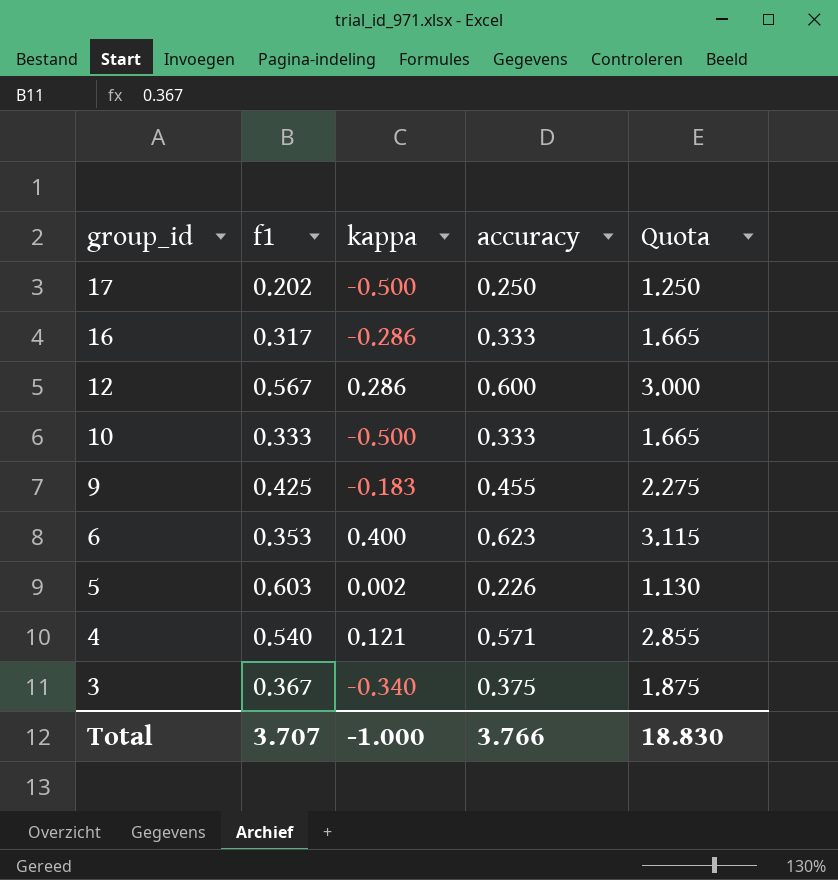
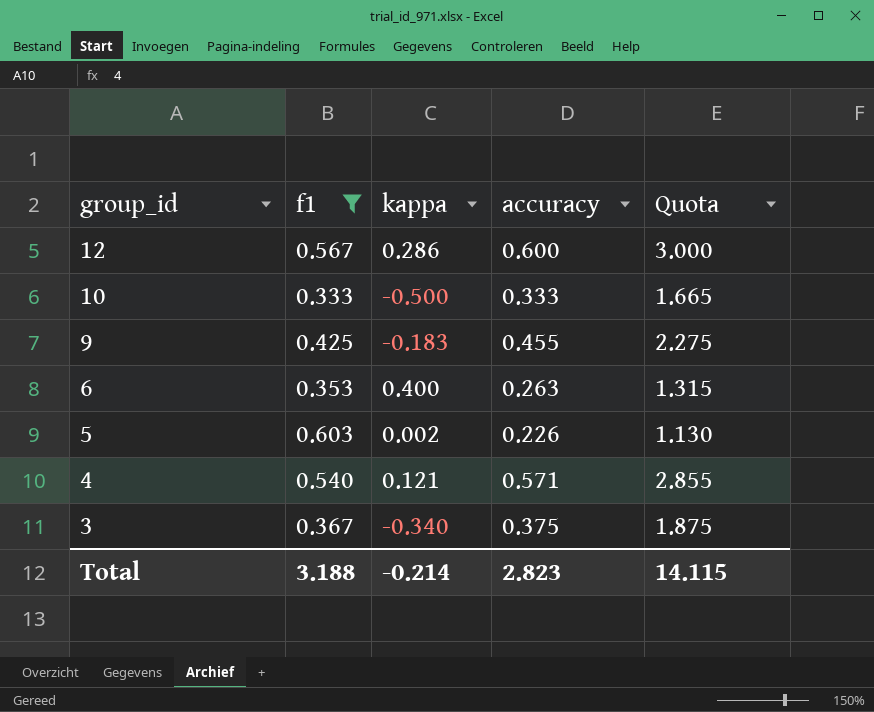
filter: none -> f1 >= 0.333
6 | accuracy: 0.623 -> 0.263
6 | Quota: 3.115 -> 1.315
Total | f1: 3.707 -> 3.188
Total | kappa: -1.000 -> -0.214
Total | accuracy: 3.766 -> 2.823
Total | Quota: 18.830 -> 14.115

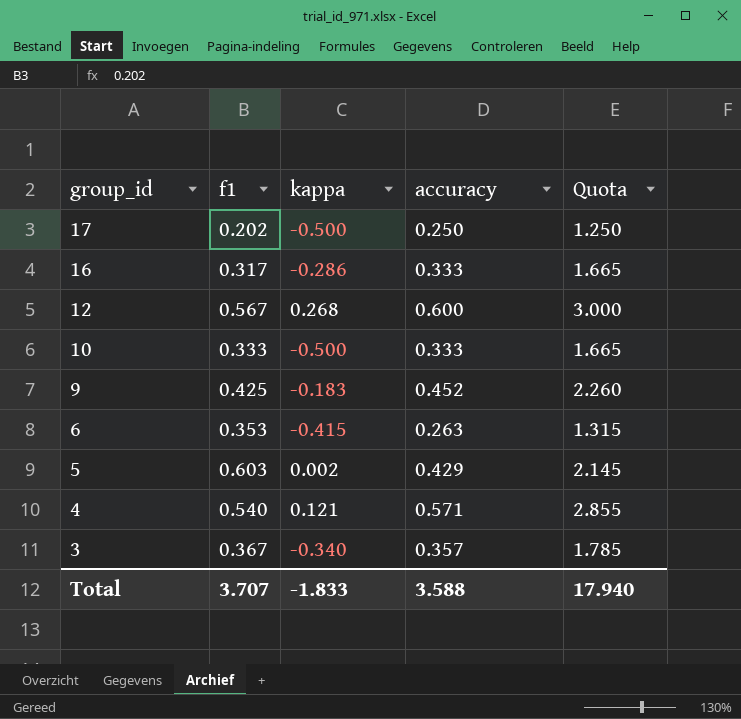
filter: f1 >= 0.333 -> none
12 | kappa: 0.286 -> 0.268
9 | accuracy: 0.455 -> 0.452
9 | Quota: 2.275 -> 2.260
6 | kappa: 0.400 -> -0.415
5 | accuracy: 0.226 -> 0.429
5 | Quota: 1.130 -> 2.145
3 | accuracy: 0.375 -> 0.357
3 | Quota: 1.875 -> 1.785
Total | f1: 3.188 -> 3.707
Total | kappa: -0.214 -> -1.833
Total | accuracy: 2.823 -> 3.588
Total | Quota: 14.115 -> 17.940

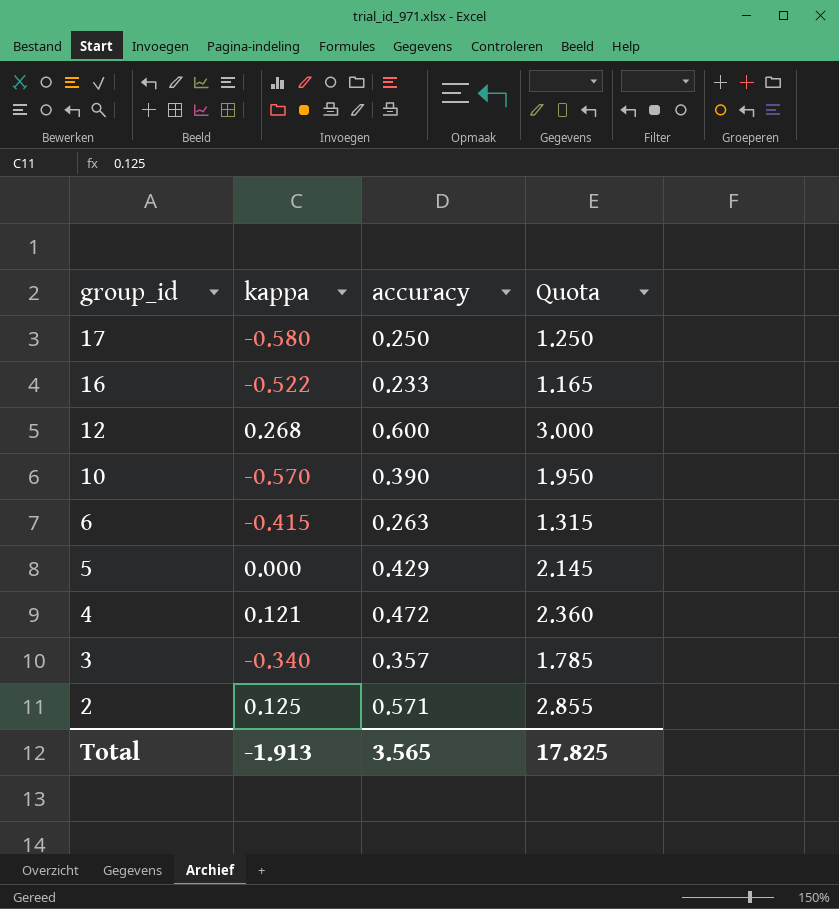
column f1 | position: 2 -> none
row 9: 0.425 | -0.183 | 0.452 | 2.260 -> none
17 | kappa: -0.500 -> -0.580
16 | kappa: -0.286 -> -0.522
16 | accuracy: 0.333 -> 0.233
16 | Quota: 1.665 -> 1.165
10 | kappa: -0.500 -> -0.570
10 | accuracy: 0.333 -> 0.390
10 | Quota: 1.665 -> 1.950
5 | kappa: 0.002 -> 0.000
4 | accuracy: 0.571 -> 0.472
4 | Quota: 2.855 -> 2.360
row 2: none -> 0.125 | 0.571 | 2.855
Total | kappa: -1.833 -> -1.913
Total | accuracy: 3.588 -> 3.565
Total | Quota: 17.940 -> 17.825

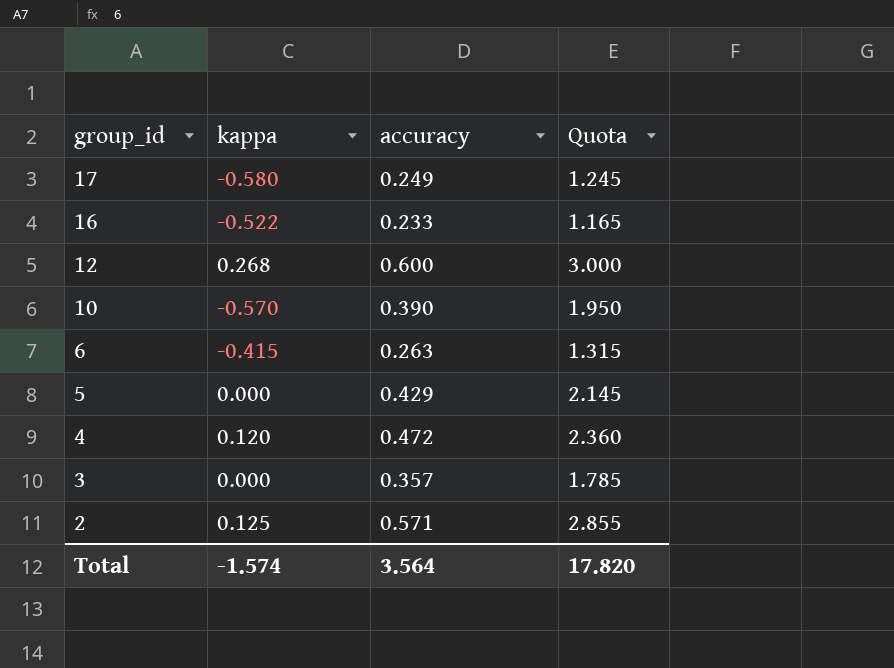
17 | accuracy: 0.250 -> 0.249
17 | Quota: 1.250 -> 1.245
4 | kappa: 0.121 -> 0.120
3 | kappa: -0.340 -> 0.000
Total | kappa: -1.913 -> -1.574
Total | accuracy: 3.565 -> 3.564
Total | Quota: 17.825 -> 17.820

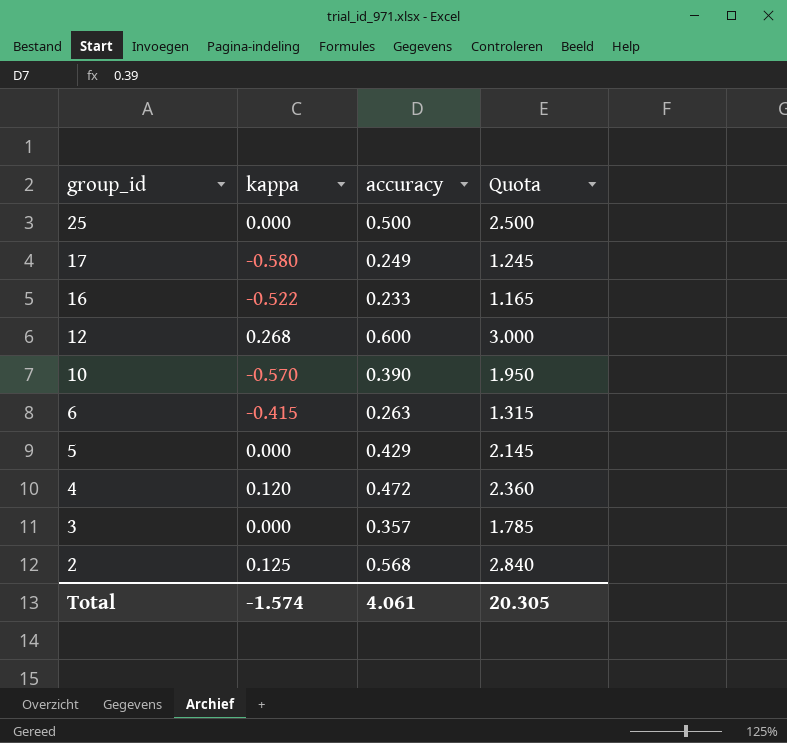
row 25: none -> 0.000 | 0.500 | 2.500
2 | accuracy: 0.571 -> 0.568
2 | Quota: 2.855 -> 2.840
Total | accuracy: 3.564 -> 4.061
Total | Quota: 17.820 -> 20.305

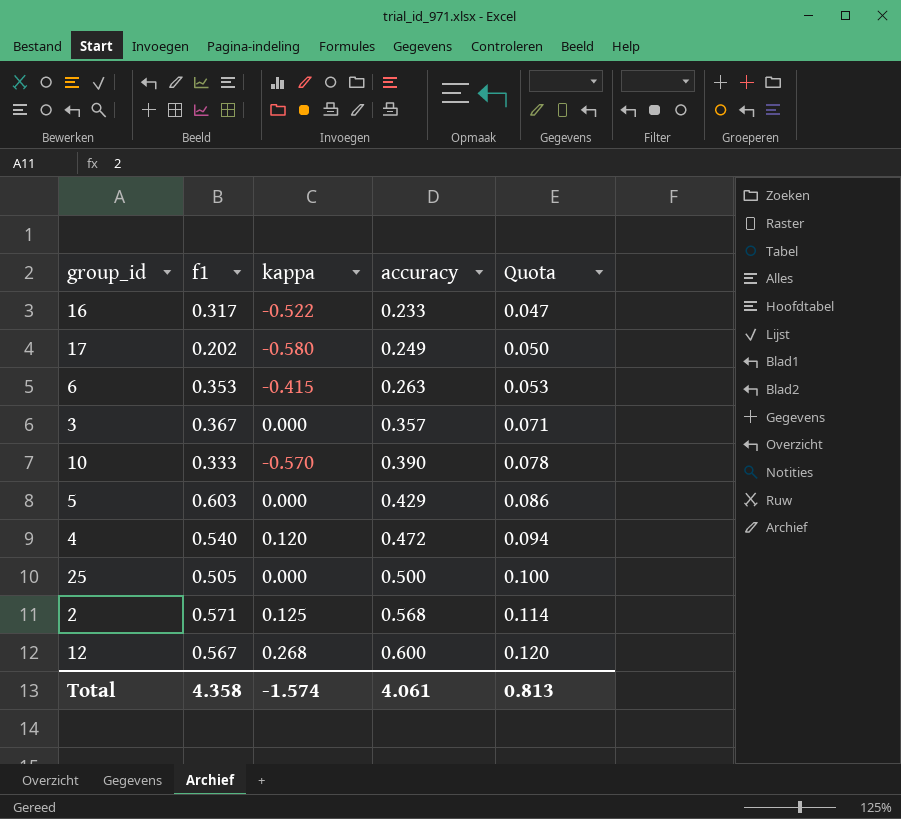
row order: group_id descending -> accuracy ascending
column f1 | position: none -> 2
column Quota | formula: [accuracy] * 5 -> [accuracy] * 0.2
Total | Quota: 20.305 -> 0.813

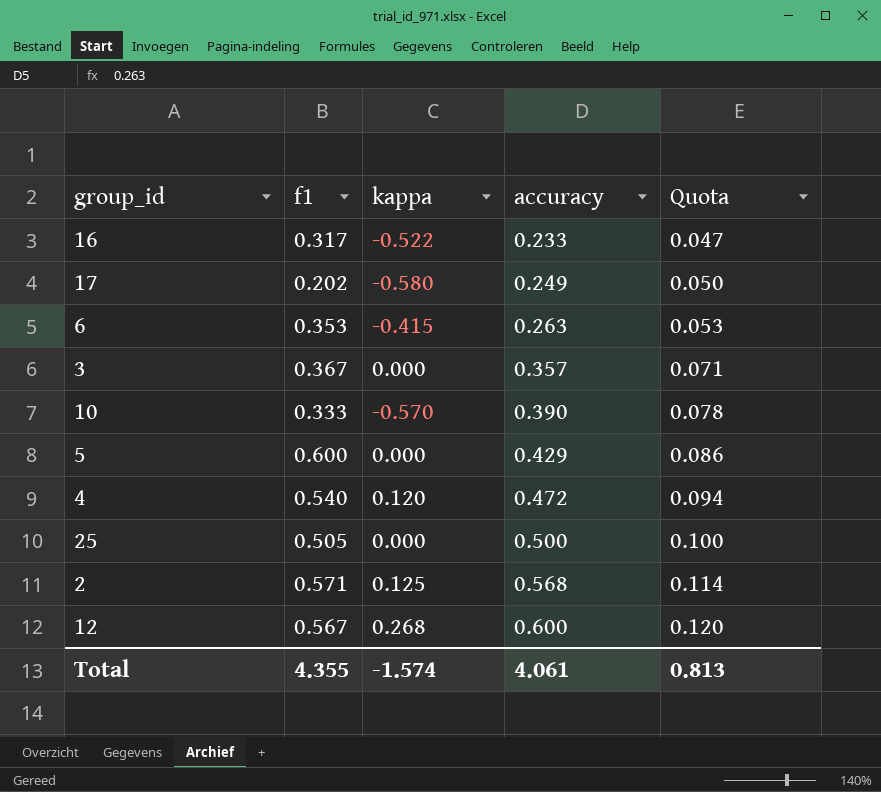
5 | f1: 0.603 -> 0.600
Total | f1: 4.358 -> 4.355

